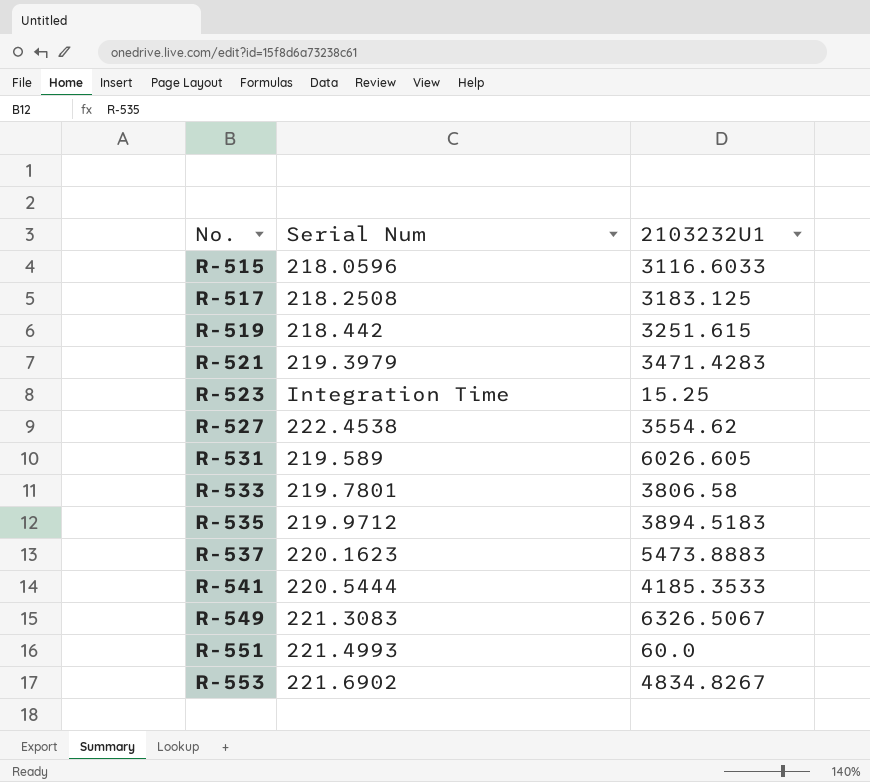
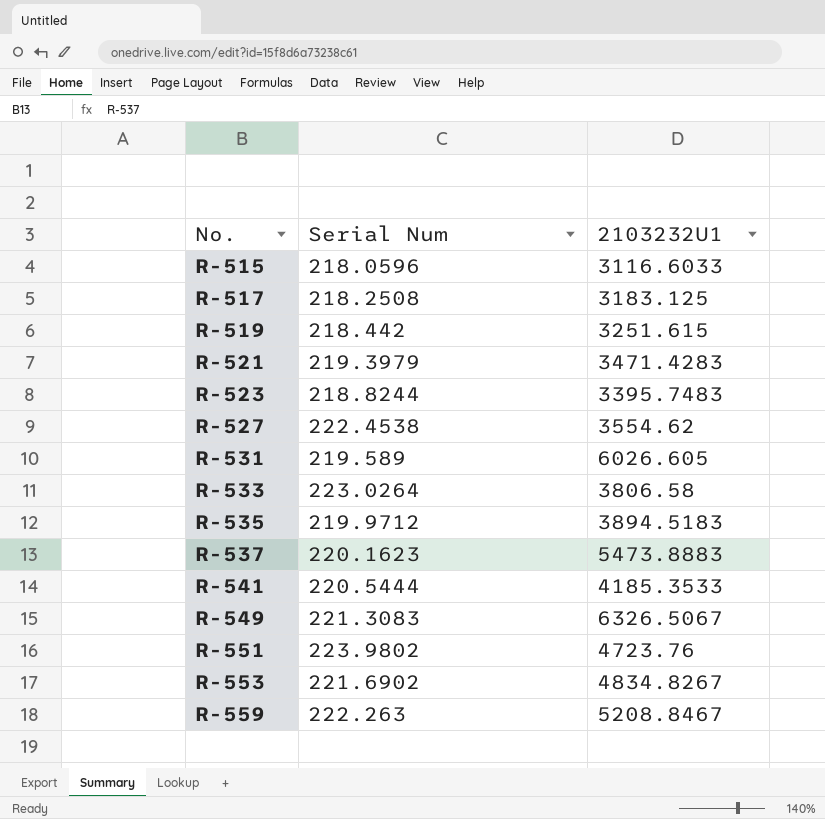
R-523 | Serial Num: Integration Time -> 218.8244
R-523 | 2103232U1: 15.25 -> 3395.7483
R-533 | Serial Num: 219.7801 -> 223.0264
R-551 | Serial Num: 221.4993 -> 223.9802
R-551 | 2103232U1: 60.0 -> 4723.76
row R-559: none -> 222.263 | 5208.8467

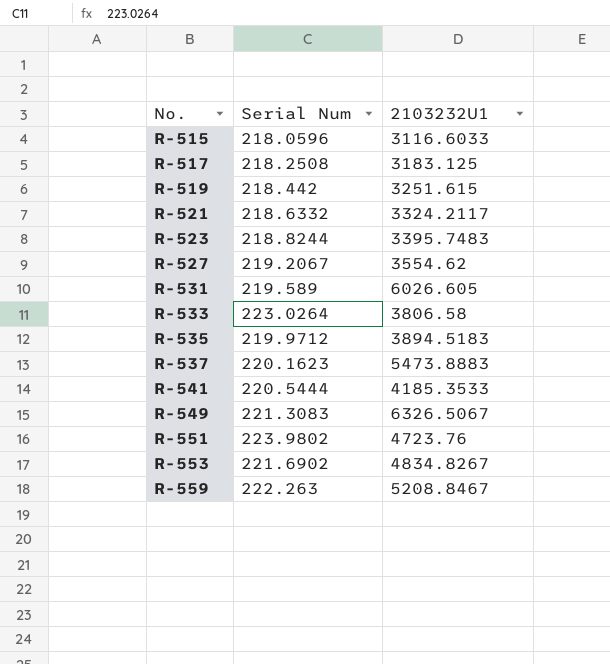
R-521 | Serial Num: 219.3979 -> 218.6332
R-521 | 2103232U1: 3471.4283 -> 3324.2117
R-527 | Serial Num: 222.4538 -> 219.2067

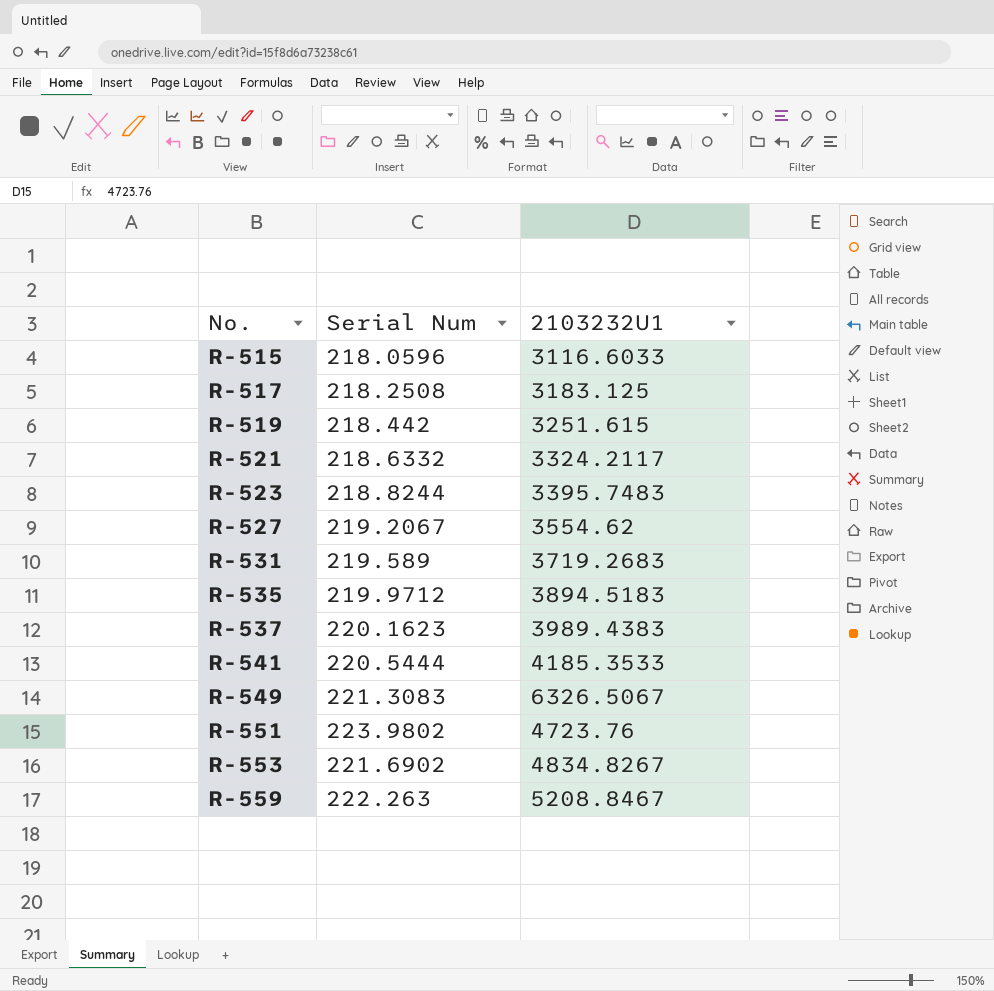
row R-533: 223.0264 | 3806.58 -> none
R-531 | 2103232U1: 6026.605 -> 3719.2683
R-537 | 2103232U1: 5473.8883 -> 3989.4383

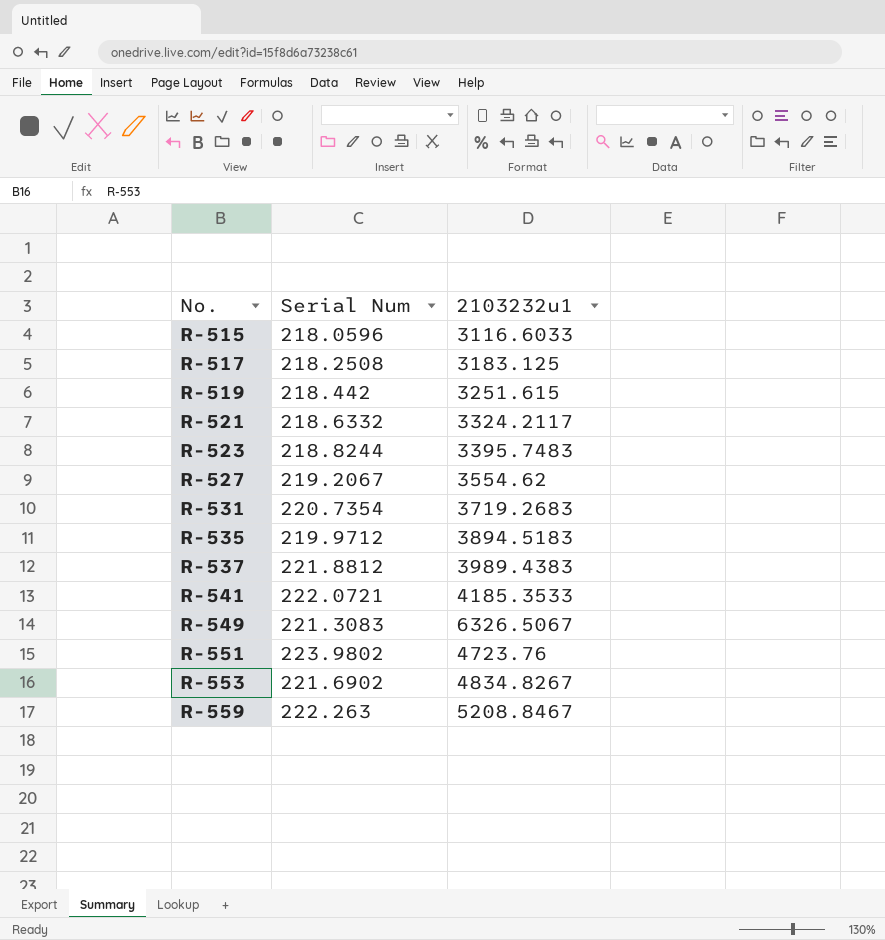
column name: 2103232U1 -> 2103232u1
R-531 | Serial Num: 219.589 -> 220.7354
R-537 | Serial Num: 220.1623 -> 221.8812
R-541 | Serial Num: 220.5444 -> 222.0721

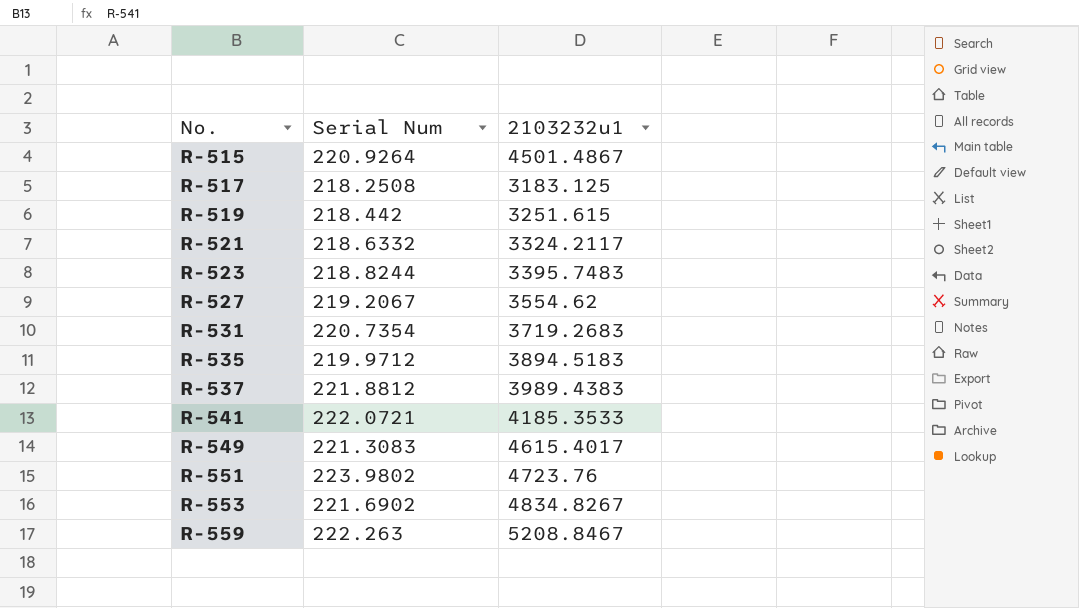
R-515 | Serial Num: 218.0596 -> 220.9264
R-515 | 2103232u1: 3116.6033 -> 4501.4867
R-549 | 2103232u1: 6326.5067 -> 4615.4017

